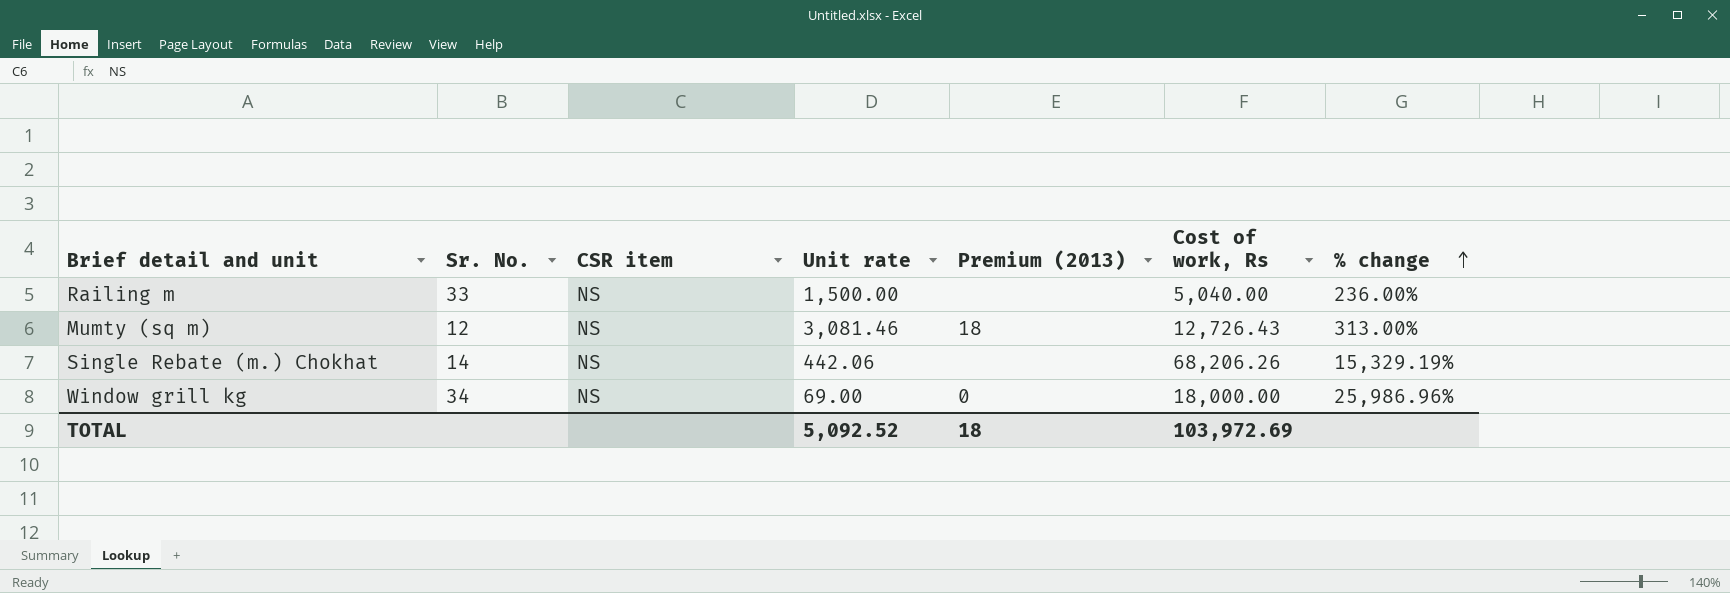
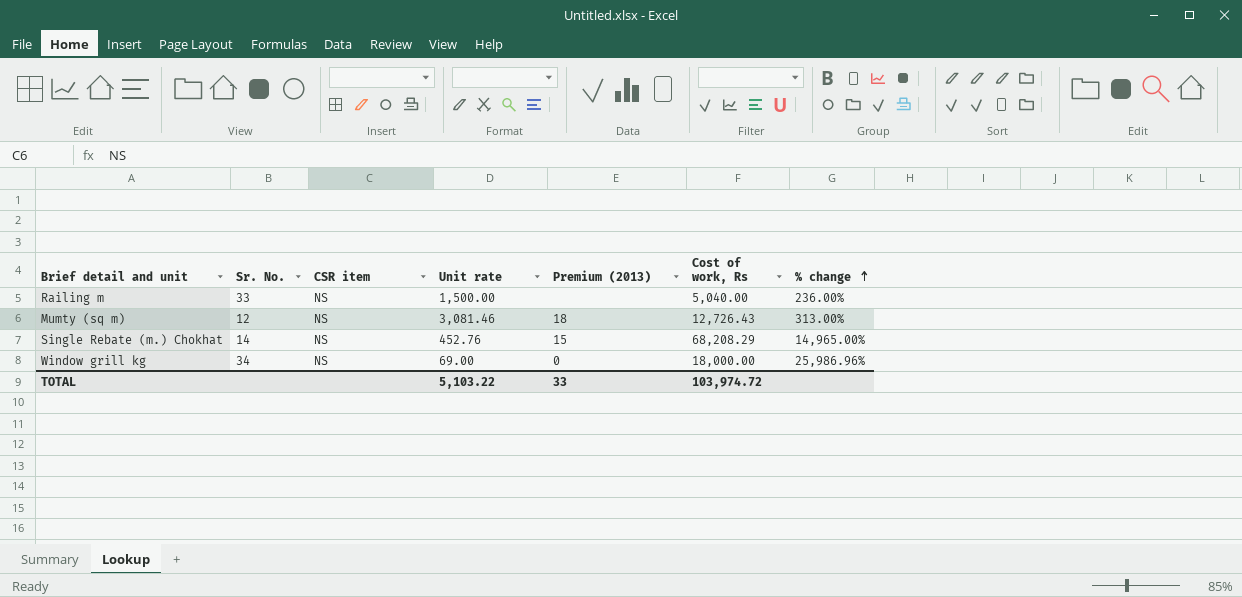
Single Rebate (m.) Chokhat | Unit rate: 442.06 -> 452.76
Single Rebate (m.) Chokhat | Premium (2013): none -> 15
Single Rebate (m.) Chokhat | Cost of work, Rs: 68,206.26 -> 68,208.29
Single Rebate (m.) Chokhat | % change: 15,329.19% -> 14,965.00%
TOTAL | Unit rate: 5,092.52 -> 5,103.22
TOTAL | Premium (2013): 18 -> 33
TOTAL | Cost of work, Rs: 103,972.69 -> 103,974.72

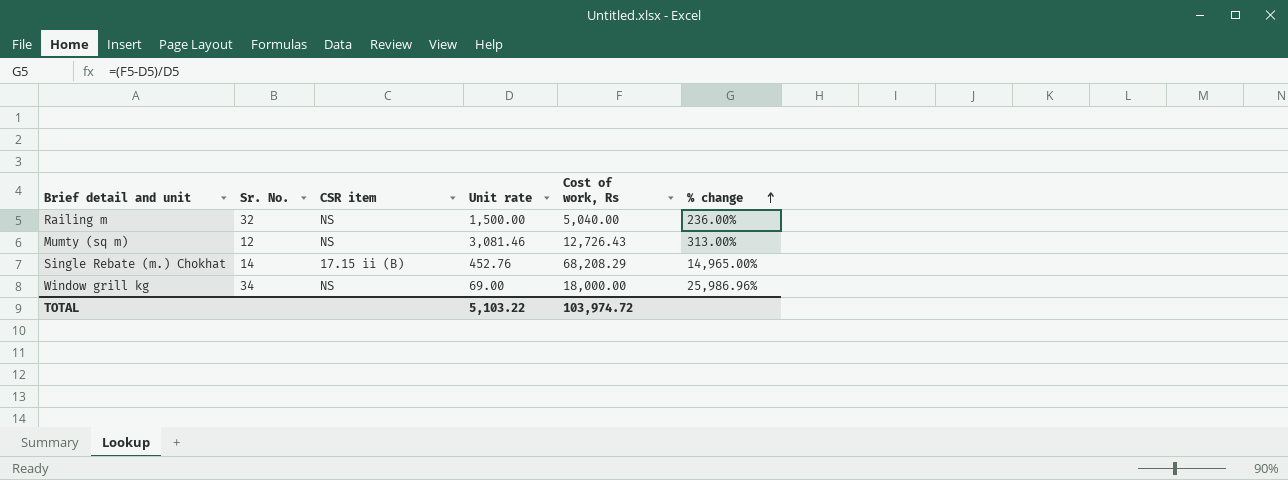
column Premium (2013) | position: 5 -> none
Railing m | Sr. No.: 33 -> 32
Single Rebate (m.) Chokhat | CSR item: NS -> 17.15 ii (B)

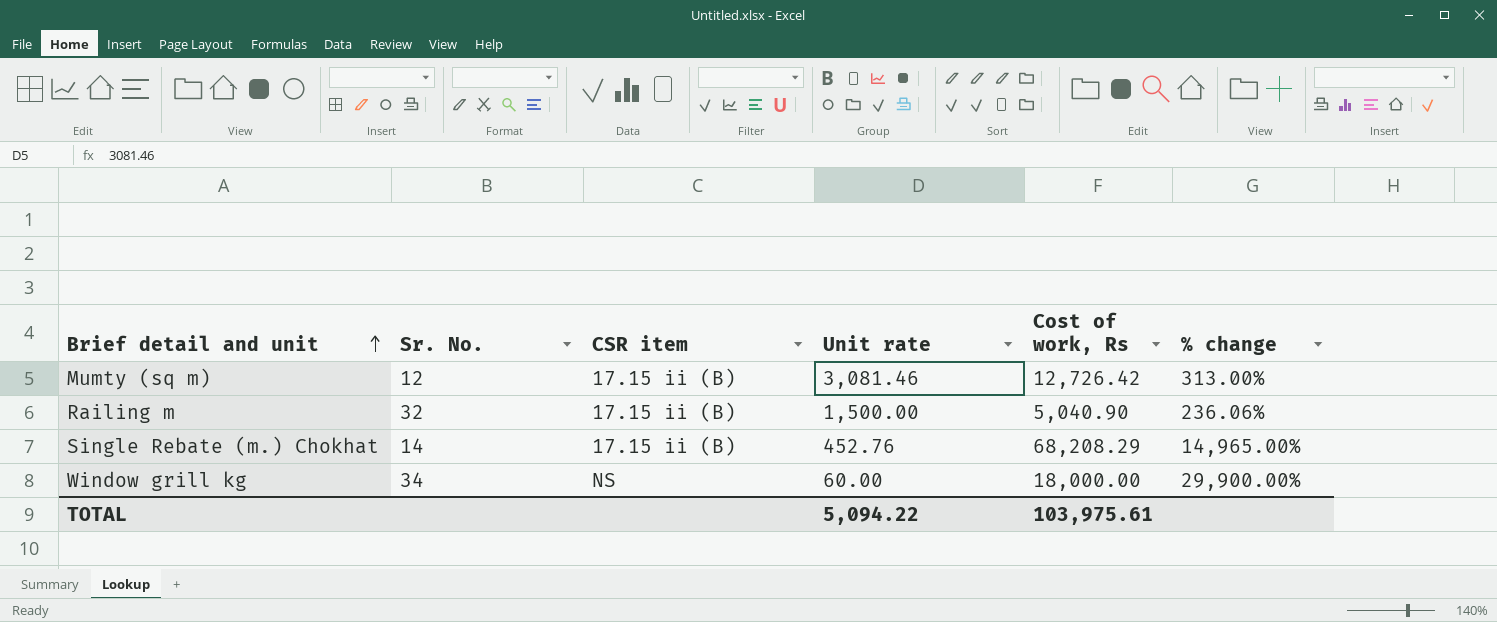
row order: % change ascending -> Brief detail and unit ascending
Mumty (sq m) | CSR item: NS -> 17.15 ii (B)
Mumty (sq m) | Cost of work, Rs: 12,726.43 -> 12,726.42
Railing m | CSR item: NS -> 17.15 ii (B)
Railing m | Cost of work, Rs: 5,040.00 -> 5,040.90
Railing m | % change: 236.00% -> 236.06%
Window grill kg | Unit rate: 69.00 -> 60.00
Window grill kg | % change: 25,986.96% -> 29,900.00%
TOTAL | Unit rate: 5,103.22 -> 5,094.22
TOTAL | Cost of work, Rs: 103,974.72 -> 103,975.61

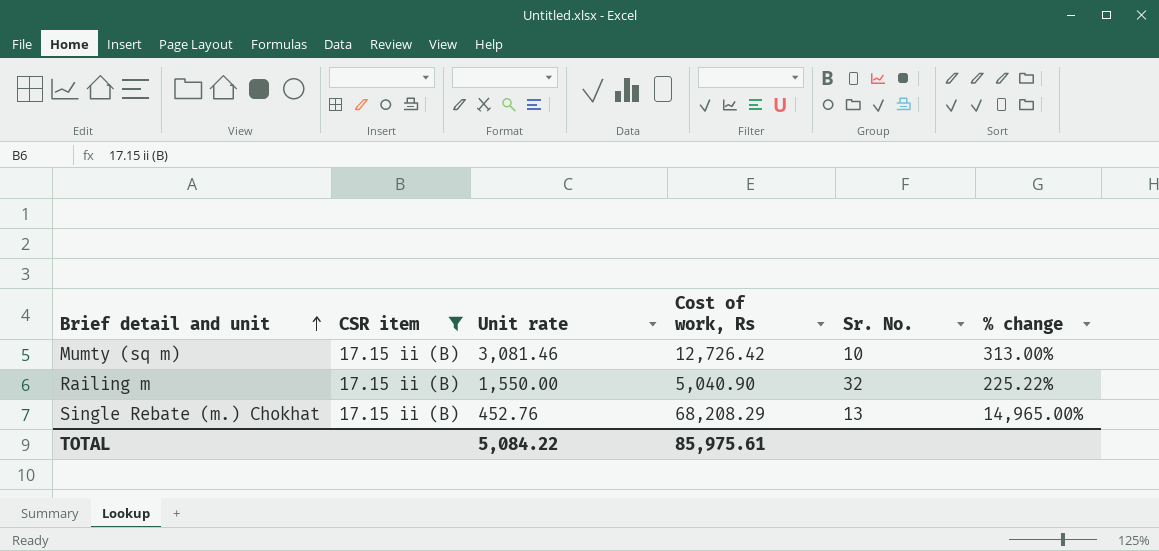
filter: none -> CSR item = 17.15 ii (B)
column Sr. No. | position: 2 -> 5
Mumty (sq m) | Sr. No.: 12 -> 10
Railing m | Unit rate: 1,500.00 -> 1,550.00
Railing m | % change: 236.06% -> 225.22%
Single Rebate (m.) Chokhat | Sr. No.: 14 -> 13
TOTAL | Unit rate: 5,094.22 -> 5,084.22
TOTAL | Cost of work, Rs: 103,975.61 -> 85,975.61

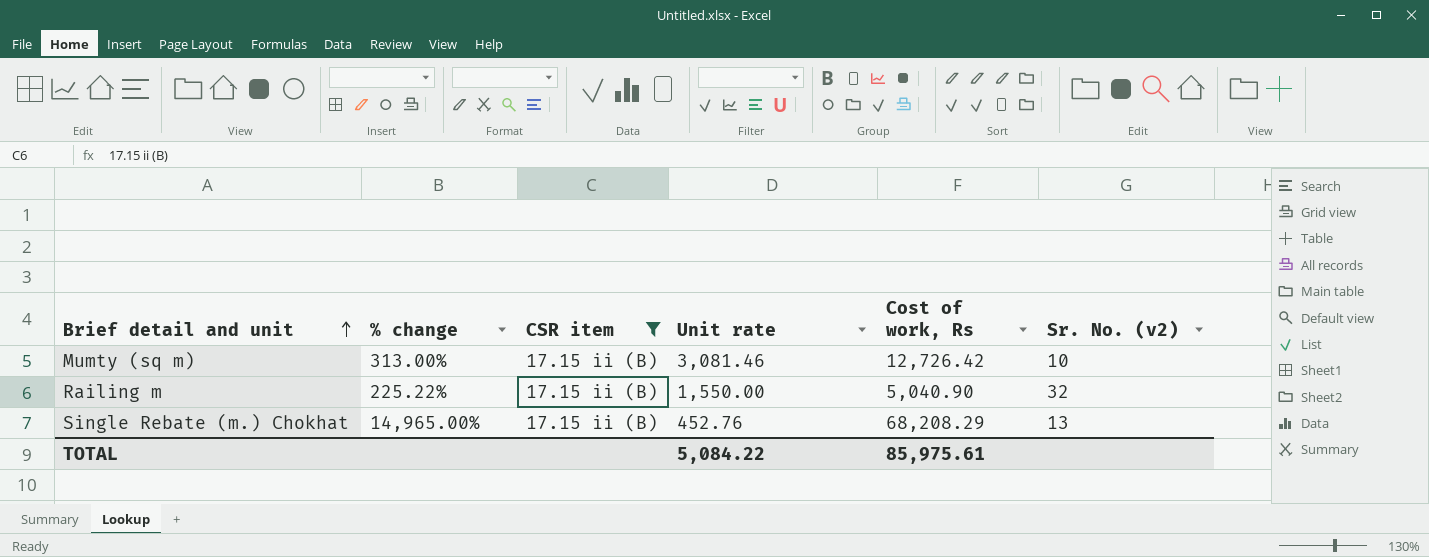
column % change | position: 6 -> 2
column name: Sr. No. -> Sr. No. (v2)

